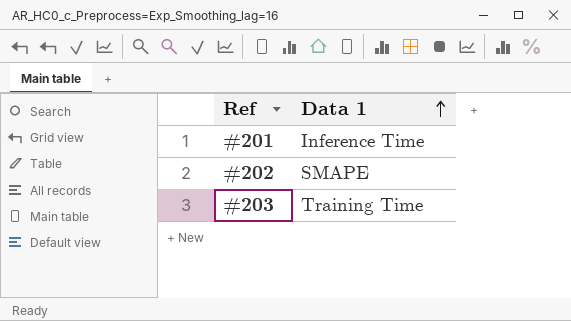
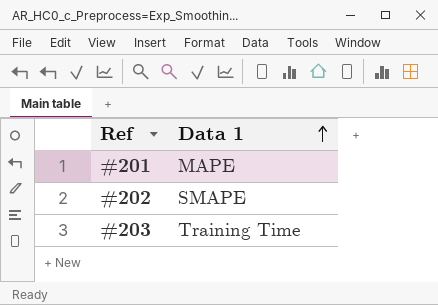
#201 | Data 1: Inference Time -> MAPE

